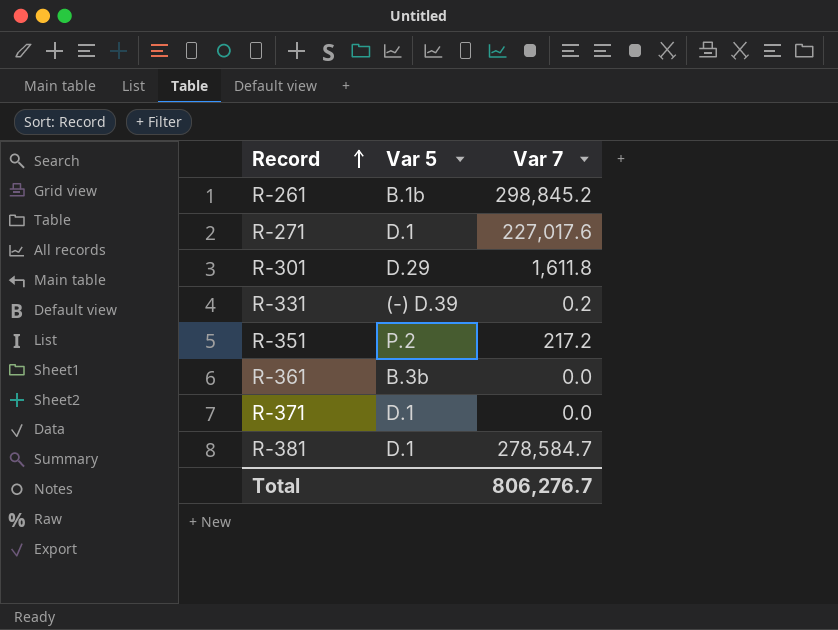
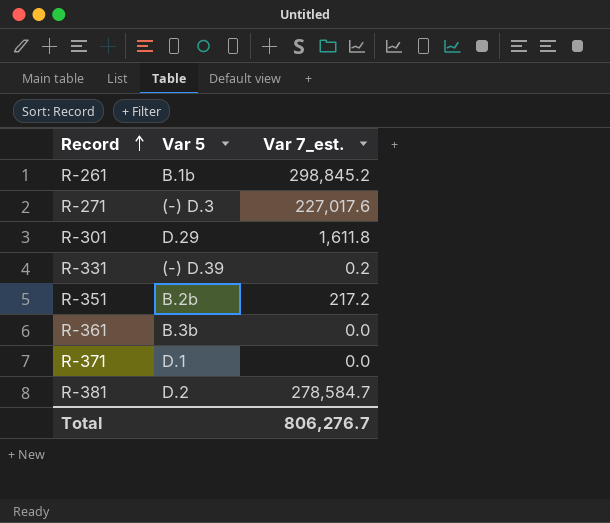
column name: Var 7 -> Var 7_est.
R-271 | Var 5: D.1 -> (-) D.3
R-351 | Var 5: P.2 -> B.2b
R-381 | Var 5: D.1 -> D.2

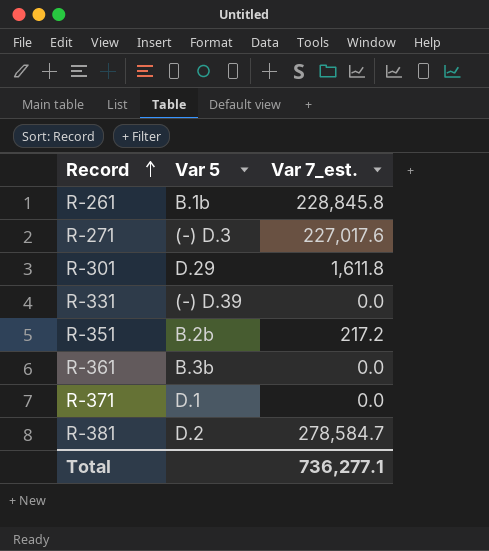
R-261 | Var 7_est.: 298,845.2 -> 228,845.8
R-331 | Var 7_est.: 0.2 -> 0.0
Total | Var 7_est.: 806,276.7 -> 736,277.1

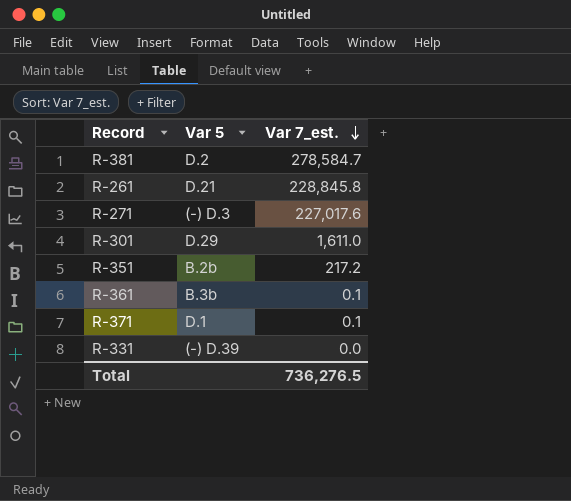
row order: Record ascending -> Var 7_est. descending
R-261 | Var 5: B.1b -> D.21
R-301 | Var 7_est.: 1,611.8 -> 1,611.0
R-361 | Var 7_est.: 0.0 -> 0.1
R-371 | Var 7_est.: 0.0 -> 0.1
Total | Var 7_est.: 736,277.1 -> 736,276.5

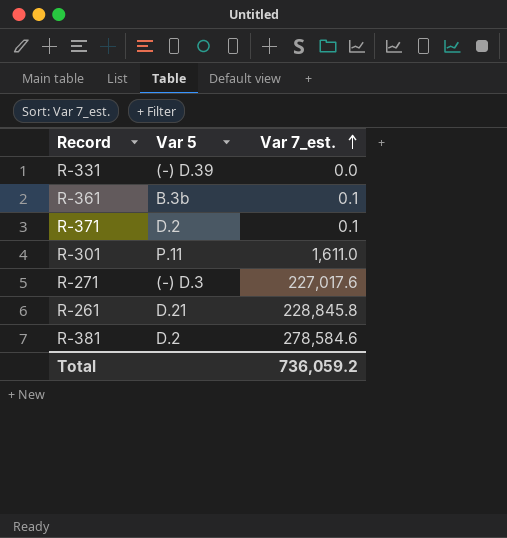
row order: Var 7_est. descending -> Var 7_est. ascending
row R-351: B.2b | 217.2 -> none
R-371 | Var 5: D.1 -> D.2
R-301 | Var 5: D.29 -> P.11
R-381 | Var 7_est.: 278,584.7 -> 278,584.6
Total | Var 7_est.: 736,276.5 -> 736,059.2

